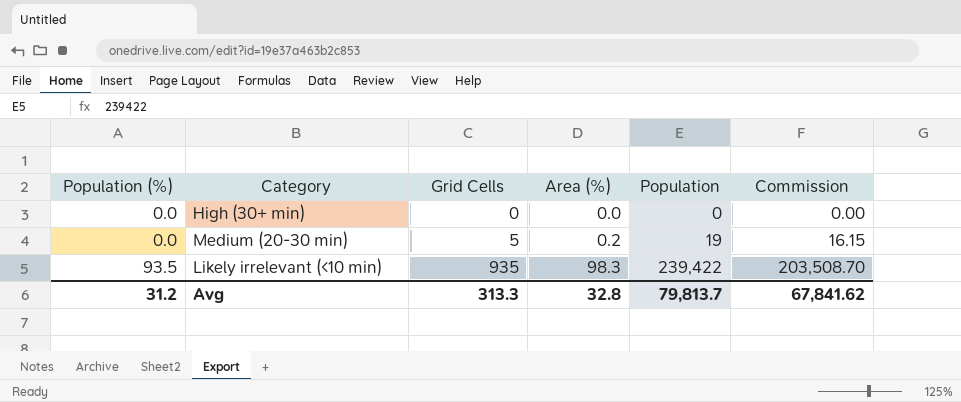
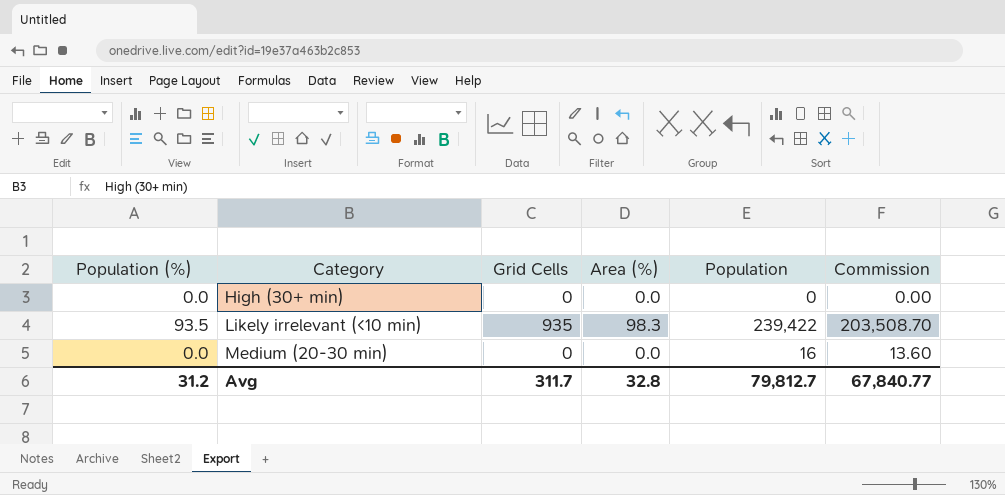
row order: Population (%) ascending -> Category ascending
Medium (20-30 min) | Grid Cells: 5 -> 0
Medium (20-30 min) | Area (%): 0.2 -> 0.0
Medium (20-30 min) | Population: 19 -> 16
Medium (20-30 min) | Commission: 16.15 -> 13.60
Avg | Grid Cells: 313.3 -> 311.7
Avg | Population: 79,813.7 -> 79,812.7
Avg | Commission: 67,841.62 -> 67,840.77

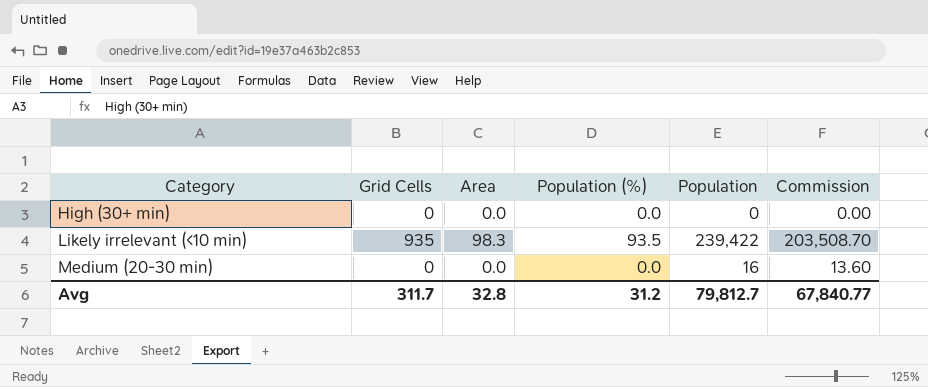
column name: Area (%) -> Area
column Population (%) | position: 1 -> 4

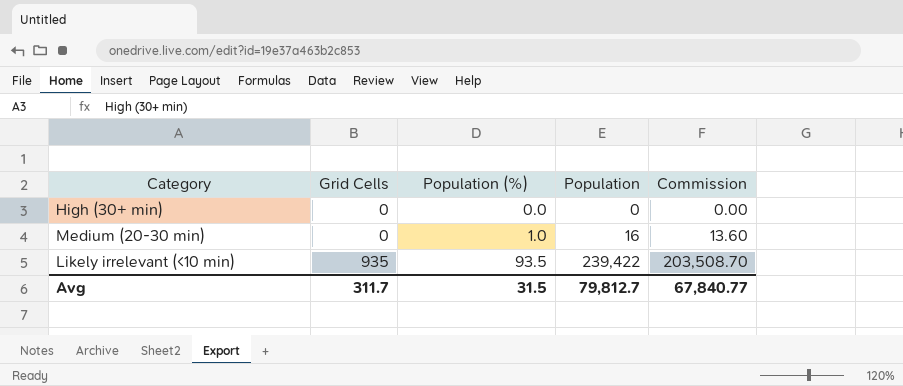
row order: Category ascending -> Grid Cells ascending
column Area | position: 3 -> none
Medium (20-30 min) | Population (%): 0.0 -> 1.0
Avg | Population (%): 31.2 -> 31.5

